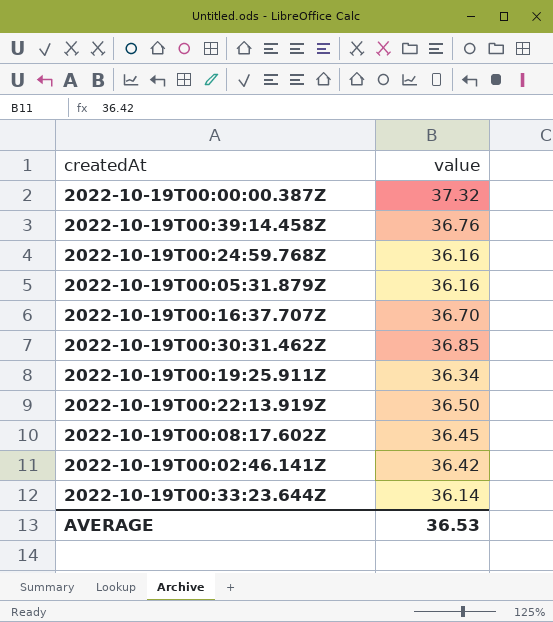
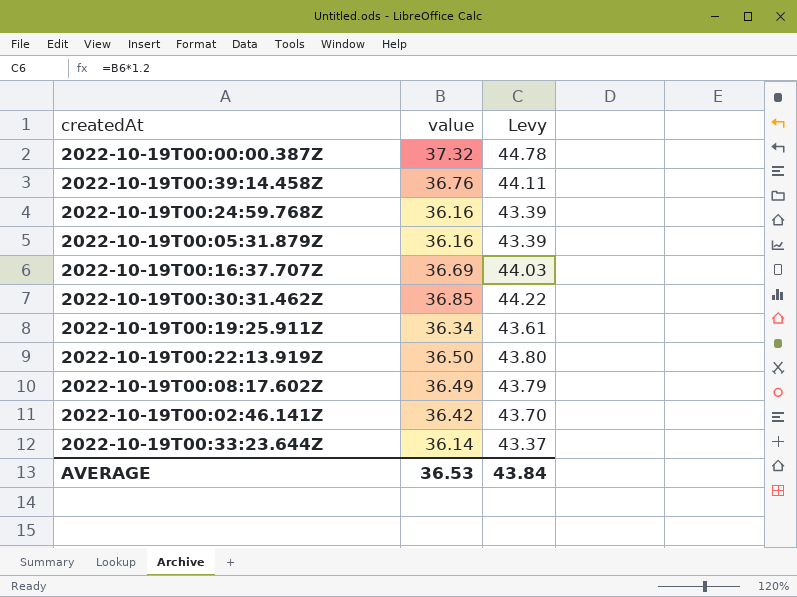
column Levy | formula: none -> [value] * 1.2
2022-10-19T00:16:37.707Z | value: 36.70 -> 36.69
2022-10-19T00:08:17.602Z | value: 36.45 -> 36.49

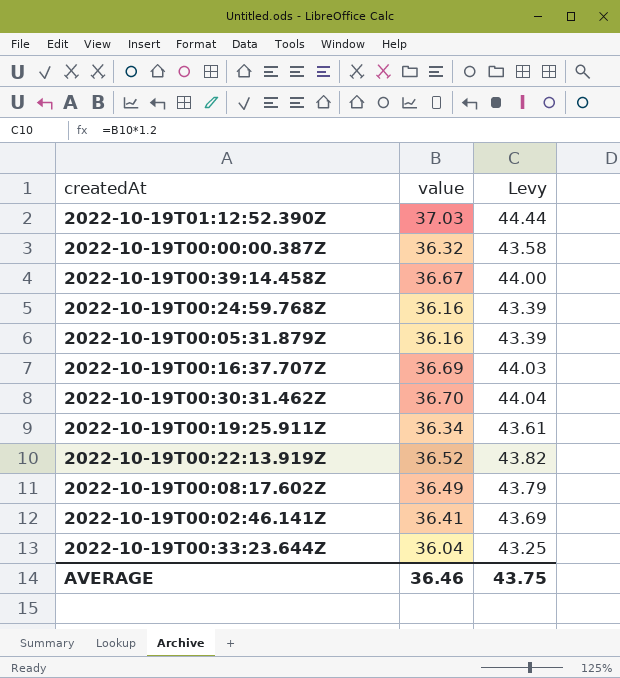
row 2022-10-19T01:12:52.390Z: none -> 37.03 | 44.44
2022-10-19T00:00:00.387Z | value: 37.32 -> 36.32
2022-10-19T00:00:00.387Z | Levy: 44.78 -> 43.58
2022-10-19T00:39:14.458Z | value: 36.76 -> 36.67
2022-10-19T00:39:14.458Z | Levy: 44.11 -> 44.00
2022-10-19T00:30:31.462Z | value: 36.85 -> 36.70
2022-10-19T00:30:31.462Z | Levy: 44.22 -> 44.04
2022-10-19T00:22:13.919Z | value: 36.50 -> 36.52
2022-10-19T00:22:13.919Z | Levy: 43.80 -> 43.82
2022-10-19T00:02:46.141Z | value: 36.42 -> 36.41
2022-10-19T00:02:46.141Z | Levy: 43.70 -> 43.69
2022-10-19T00:33:23.644Z | value: 36.14 -> 36.04
2022-10-19T00:33:23.644Z | Levy: 43.37 -> 43.25
AVERAGE | value: 36.53 -> 36.46
AVERAGE | Levy: 43.84 -> 43.75

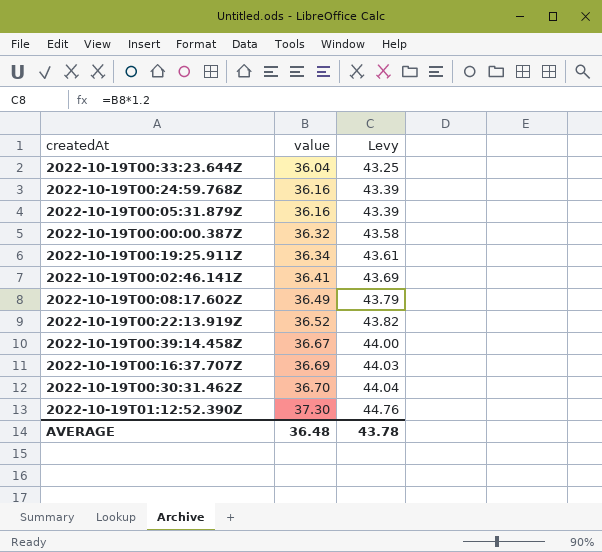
row order: none -> value ascending
2022-10-19T01:12:52.390Z | value: 37.03 -> 37.30
2022-10-19T01:12:52.390Z | Levy: 44.44 -> 44.76
AVERAGE | value: 36.46 -> 36.48
AVERAGE | Levy: 43.75 -> 43.78

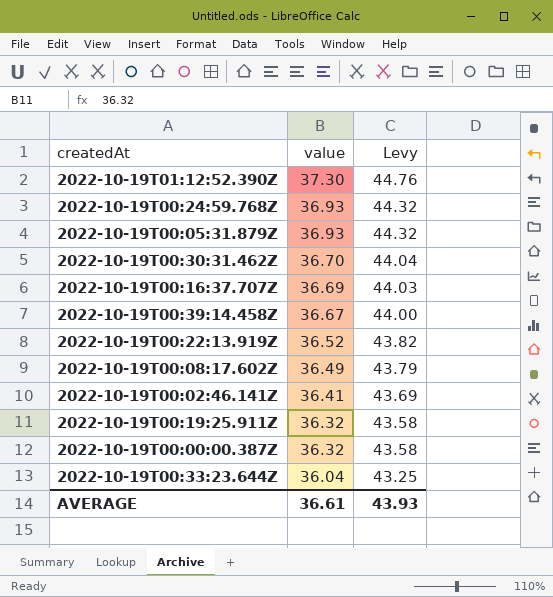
row order: value ascending -> value descending
2022-10-19T00:24:59.768Z | value: 36.16 -> 36.93
2022-10-19T00:24:59.768Z | Levy: 43.39 -> 44.32
2022-10-19T00:05:31.879Z | value: 36.16 -> 36.93
2022-10-19T00:05:31.879Z | Levy: 43.39 -> 44.32
2022-10-19T00:19:25.911Z | value: 36.34 -> 36.32
2022-10-19T00:19:25.911Z | Levy: 43.61 -> 43.58
AVERAGE | value: 36.48 -> 36.61
AVERAGE | Levy: 43.78 -> 43.93

